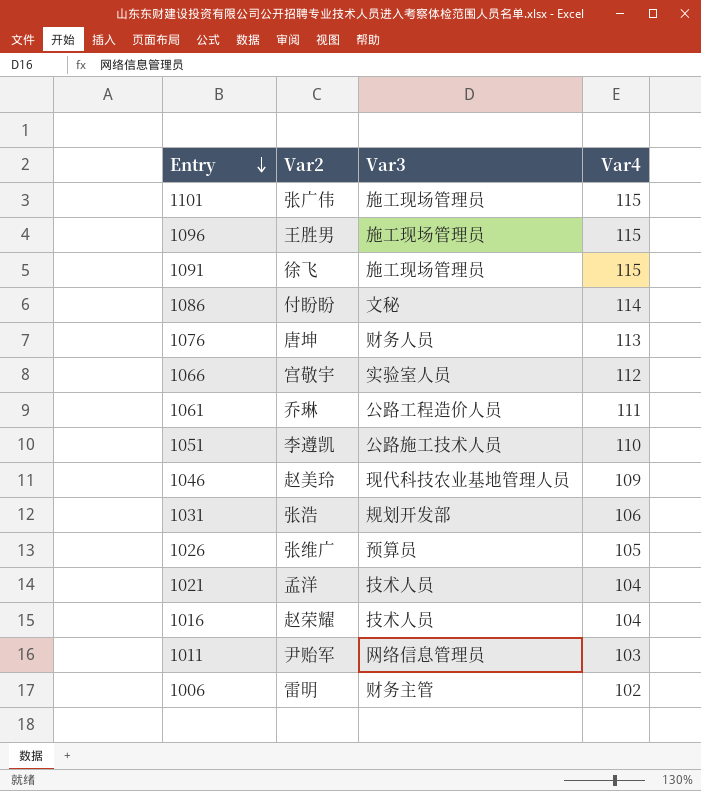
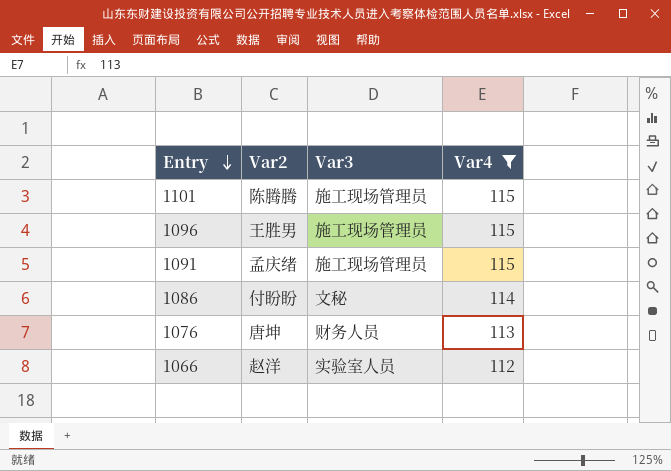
filter: none -> Var4 >= 112
1101 | Var2: 张广伟 -> 陈腾腾
1091 | Var2: 徐飞 -> 孟庆绪
1066 | Var2: 宫敬宇 -> 赵洋

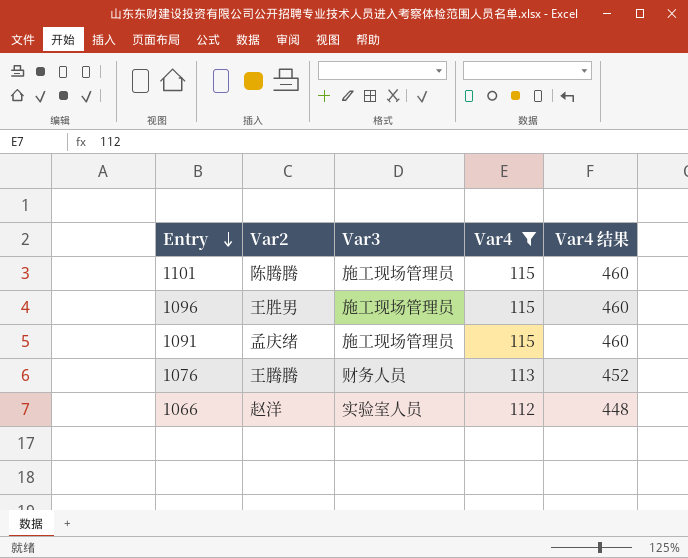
column Var4 结果 | formula: none -> [Var4] * 4
row 1086: 付盼盼 | 文秘 | 114 -> none
1076 | Var2: 唐坤 -> 王腾腾

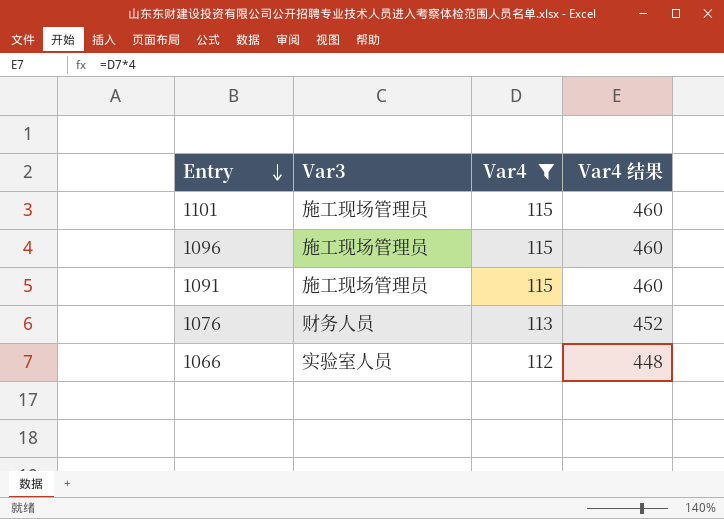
column Var2 | position: 2 -> none

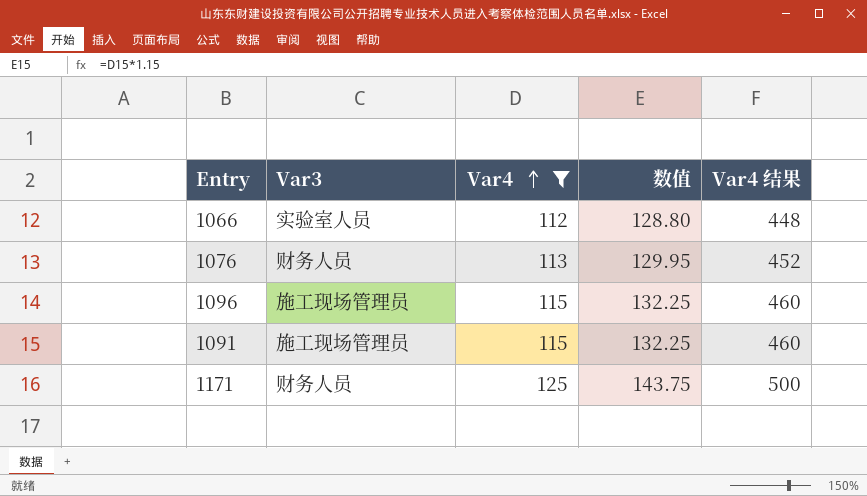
row order: Entry descending -> Var4 ascending
column 数值 | formula: none -> [Var4] * 1.15
row 1101: 施工现场管理员 | 115 | 460 -> none
row 1171: none -> 财务人员 | 125 | 143.75 | 500

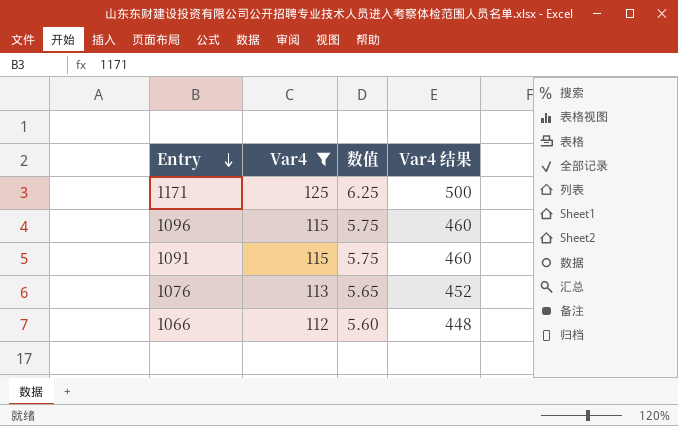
row order: Var4 ascending -> Entry descending
column Var3 | position: 2 -> none
column 数值 | formula: [Var4] * 1.15 -> [Var4] * 0.05

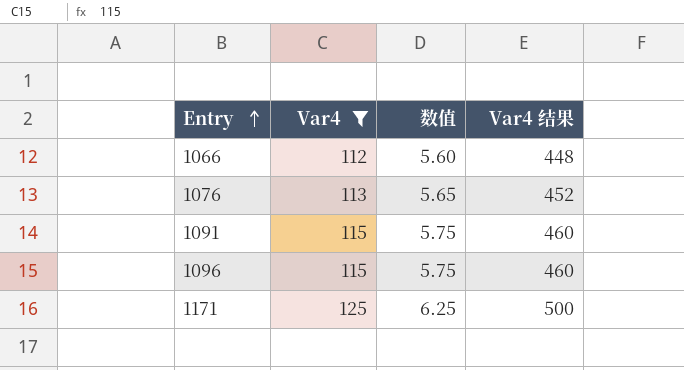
row order: Entry descending -> Entry ascending

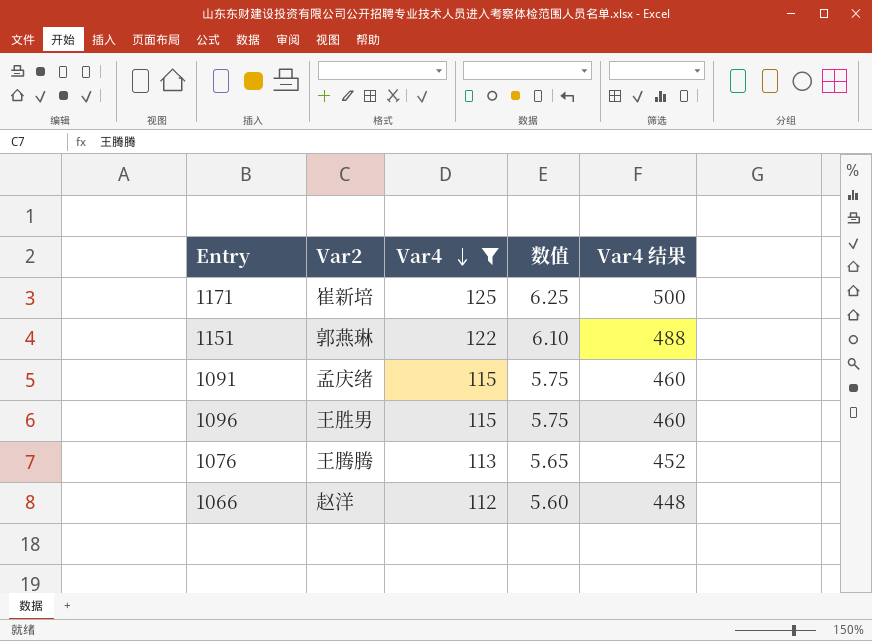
row order: Entry ascending -> Var4 descending
column Var2 | position: none -> 2
row 1151: none -> 郭燕琳 | 122 | 6.10 | 488

